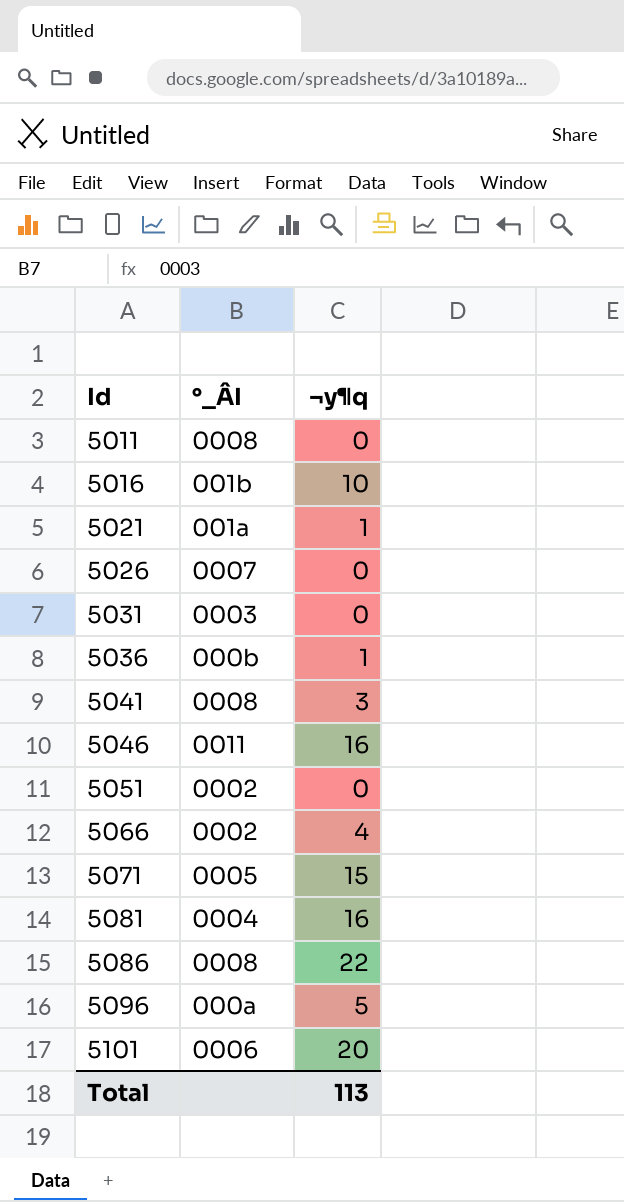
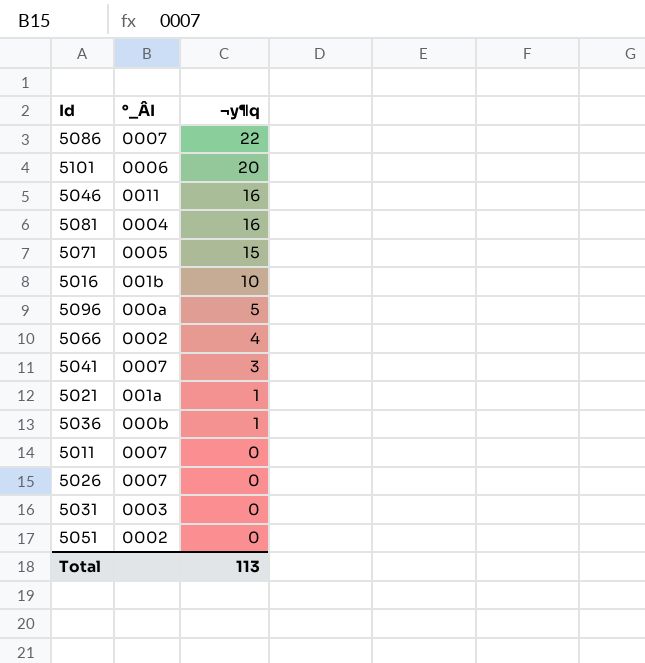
row order: Id ascending -> ¬y¶q descending
5086 | °_ÂI: 0008 -> 0007
5041 | °_ÂI: 0008 -> 0007
5011 | °_ÂI: 0008 -> 0007

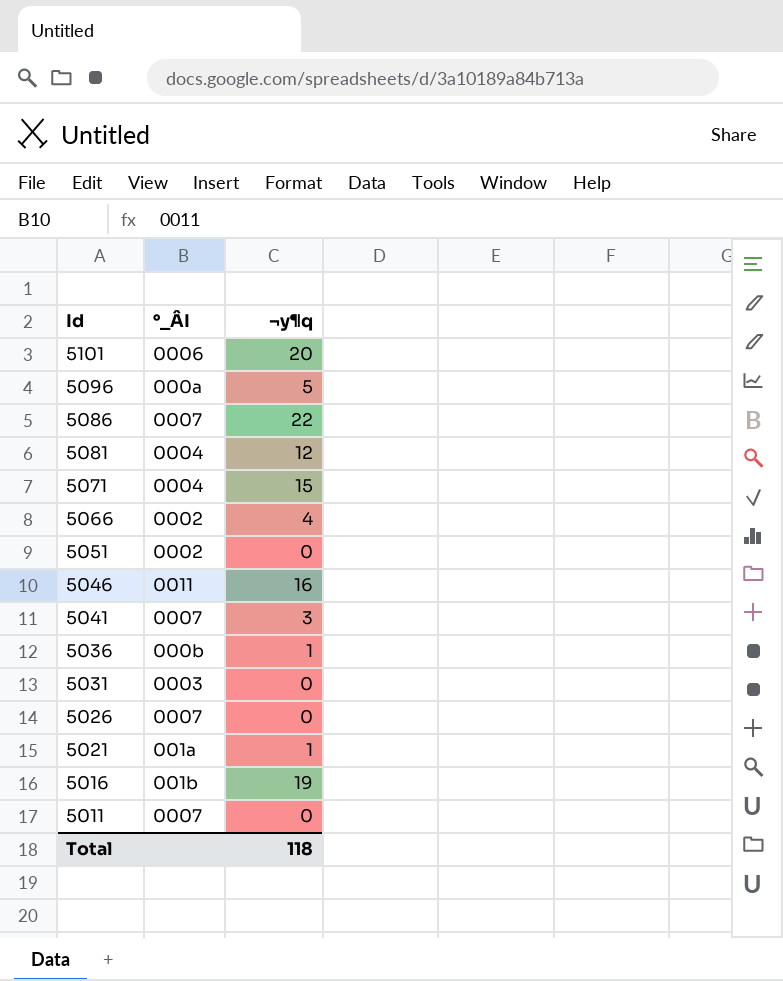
row order: ¬y¶q descending -> Id descending
5081 | ¬y¶q: 16 -> 12
5071 | °_ÂI: 0005 -> 0004
5016 | ¬y¶q: 10 -> 19
Total | ¬y¶q: 113 -> 118

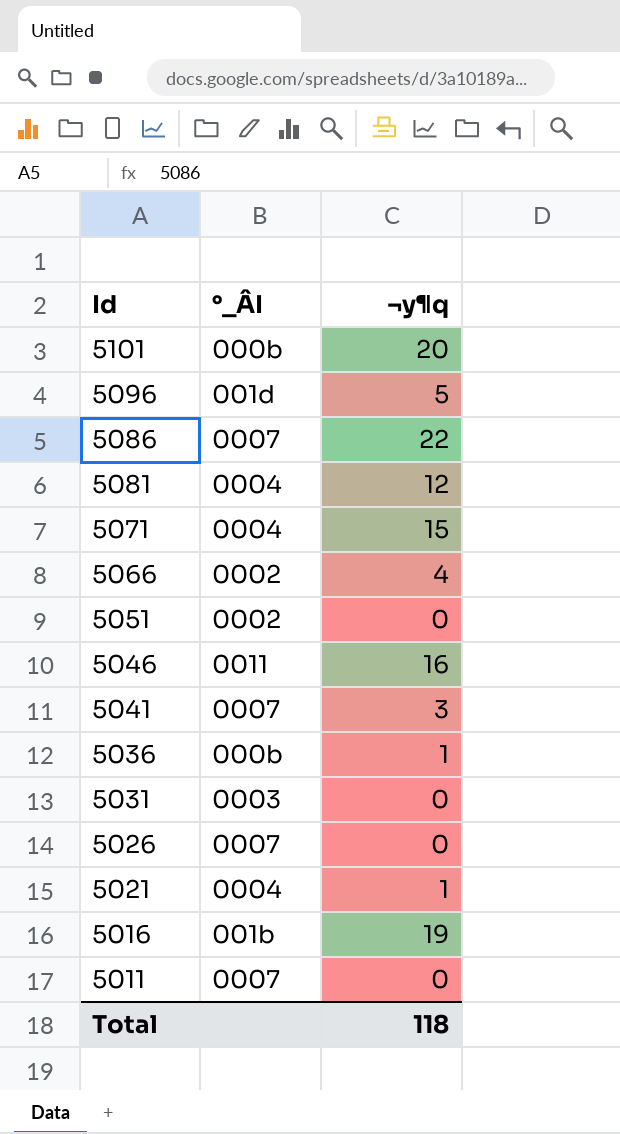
5101 | °_ÂI: 0006 -> 000b
5096 | °_ÂI: 000a -> 001d
5021 | °_ÂI: 001a -> 0004

